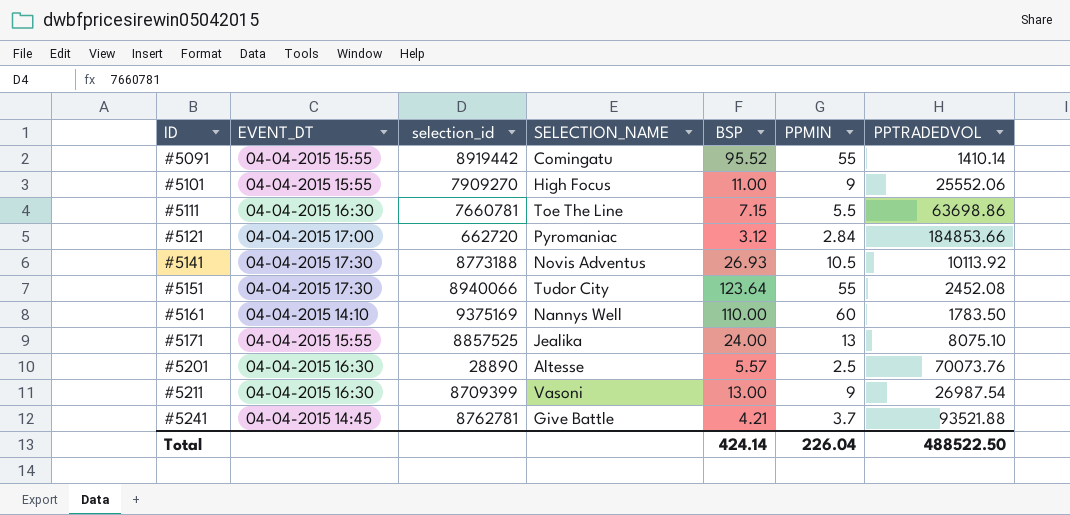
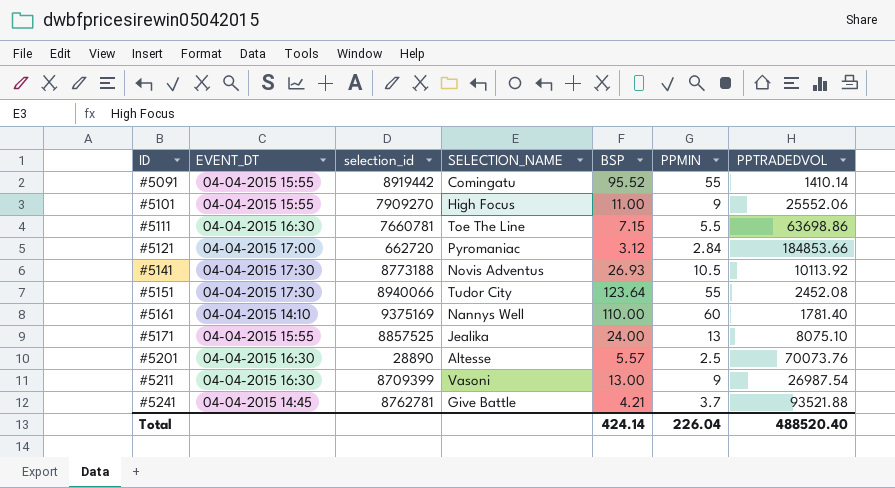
#5161 | PPTRADEDVOL: 1783.50 -> 1781.40
Total | PPTRADEDVOL: 488522.50 -> 488520.40

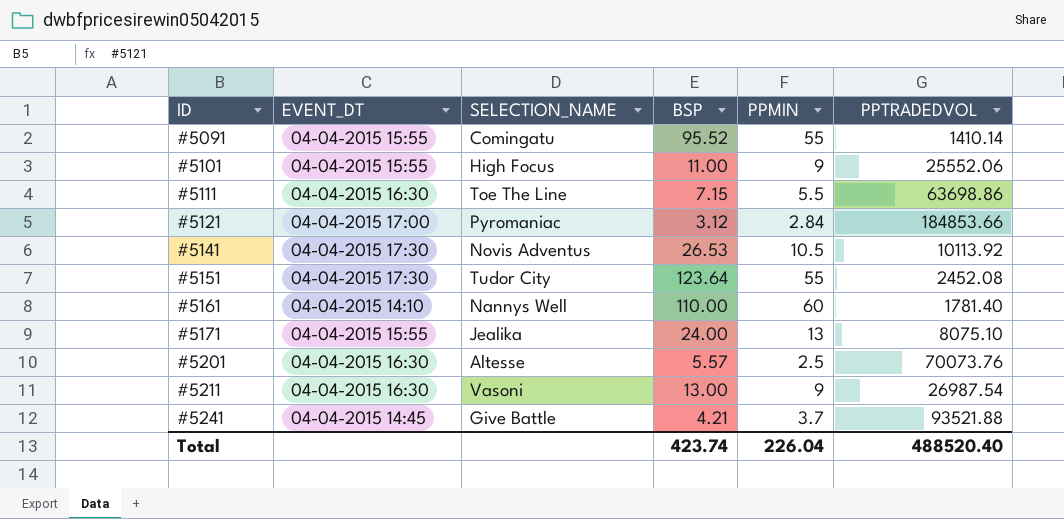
column selection_id | position: 3 -> none
#5141 | BSP: 26.93 -> 26.53
Total | BSP: 424.14 -> 423.74

